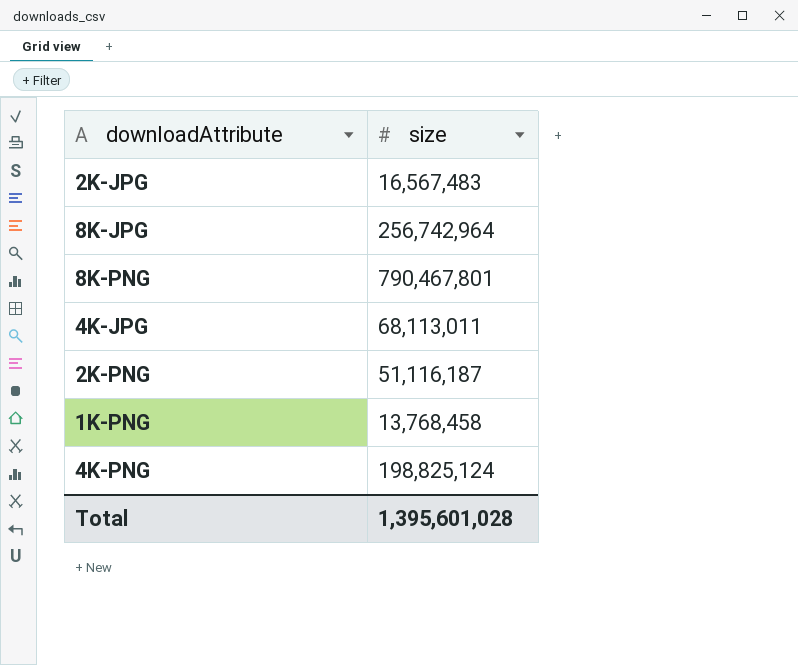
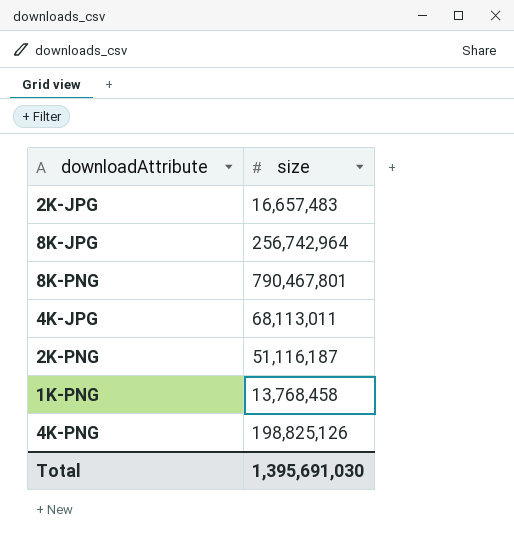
2K-JPG | size: 16,567,483 -> 16,657,483
4K-PNG | size: 198,825,124 -> 198,825,126
Total | size: 1,395,601,028 -> 1,395,691,030

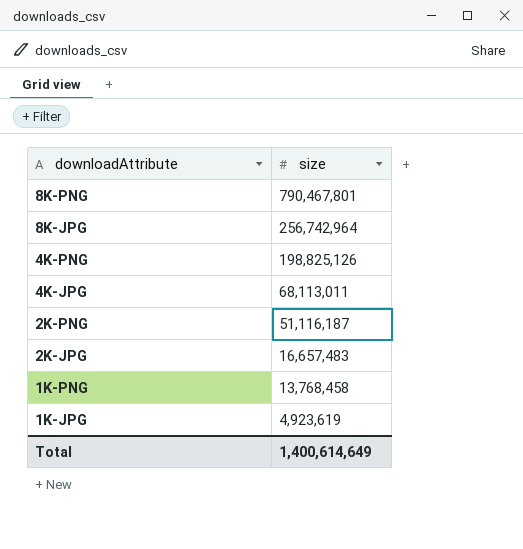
row order: none -> downloadAttribute descending
row 1K-JPG: none -> 4,923,619
Total | size: 1,395,691,030 -> 1,400,614,649

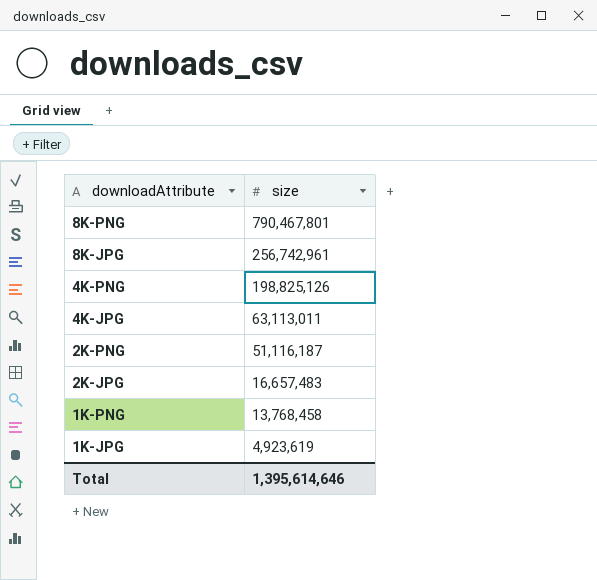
8K-JPG | size: 256,742,964 -> 256,742,961
4K-JPG | size: 68,113,011 -> 63,113,011
Total | size: 1,400,614,649 -> 1,395,614,646

